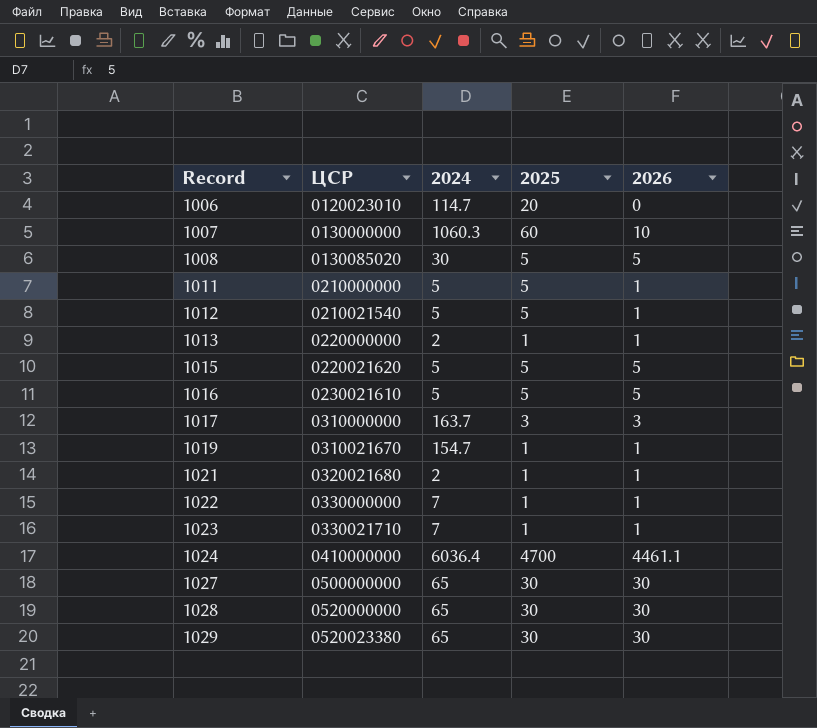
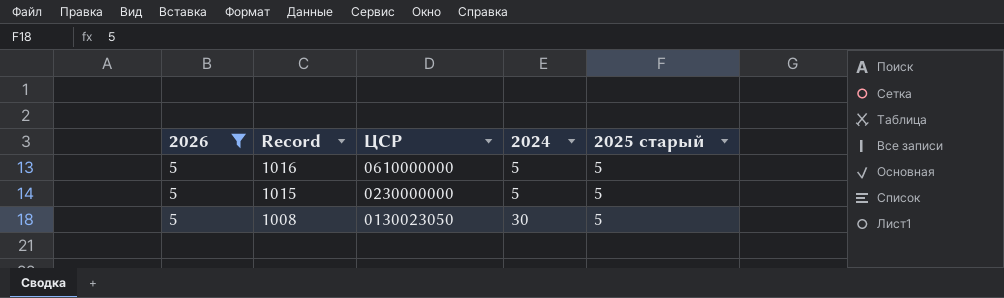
filter: none -> 2026 = 5
row order: Record ascending -> Record descending
column 2026 | position: 5 -> 1
column name: 2025 -> 2025 старый
1016 | ЦСР: 0230021610 -> 0610000000
1015 | ЦСР: 0220021620 -> 0230000000
1008 | ЦСР: 0130085020 -> 0130023050

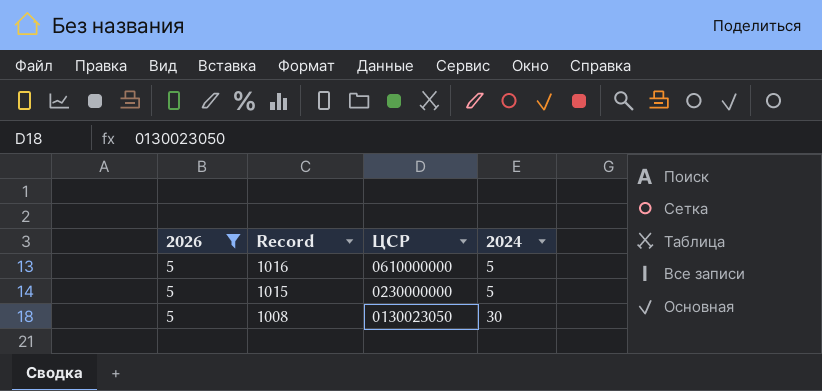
column 2025 старый | position: 5 -> none

